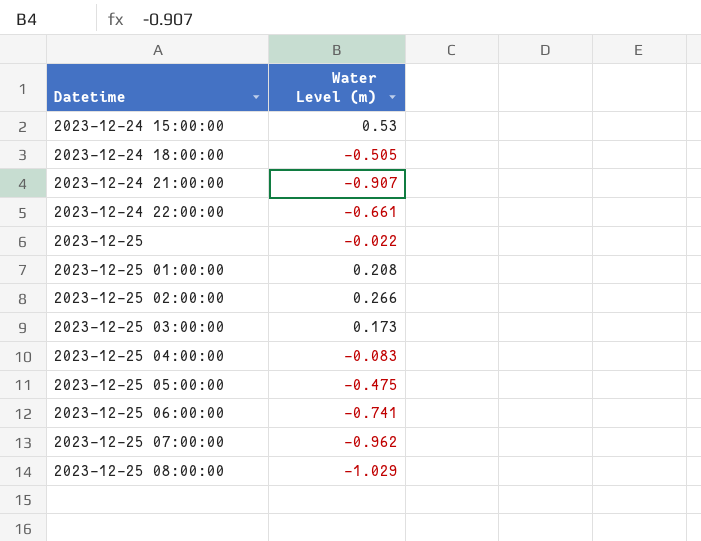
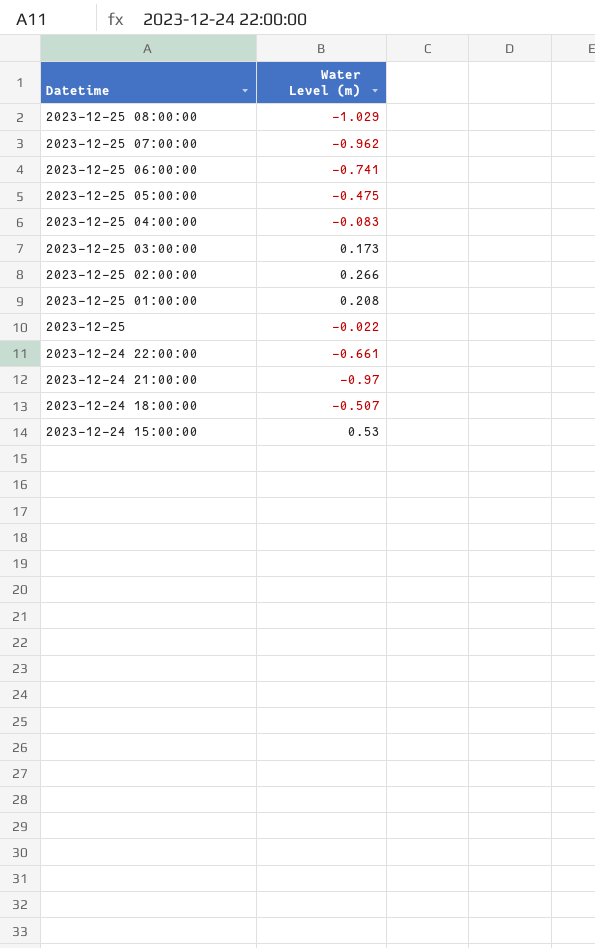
row order: Datetime ascending -> Datetime descending
2023-12-24 21:00:00 | Water Level (m): -0.907 -> -0.97
2023-12-24 18:00:00 | Water Level (m): -0.505 -> -0.507

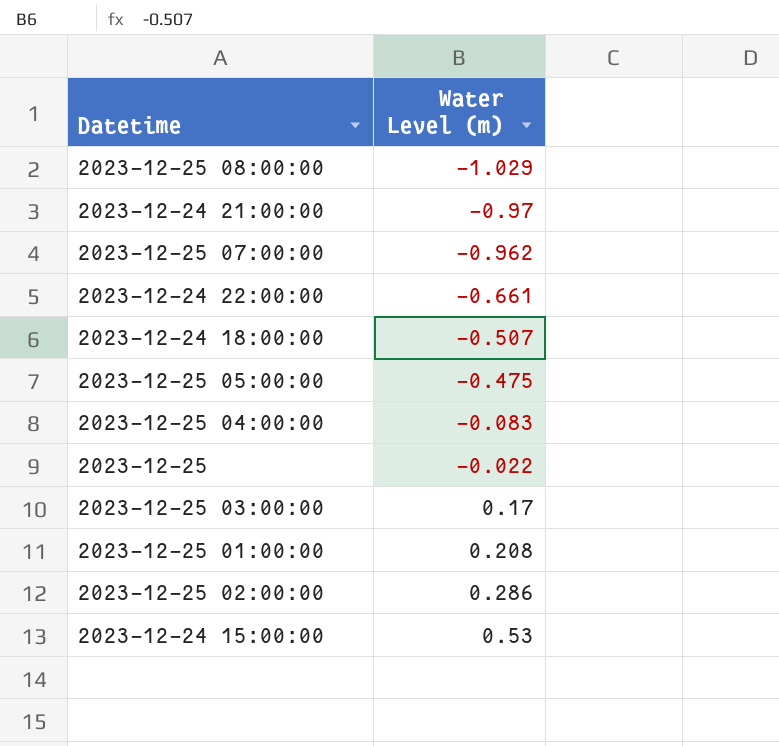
row order: Datetime descending -> Water Level (m) ascending
row 2023-12-25 06:00:00: -0.741 -> none
2023-12-25 03:00:00 | Water Level (m): 0.173 -> 0.17
2023-12-25 02:00:00 | Water Level (m): 0.266 -> 0.286

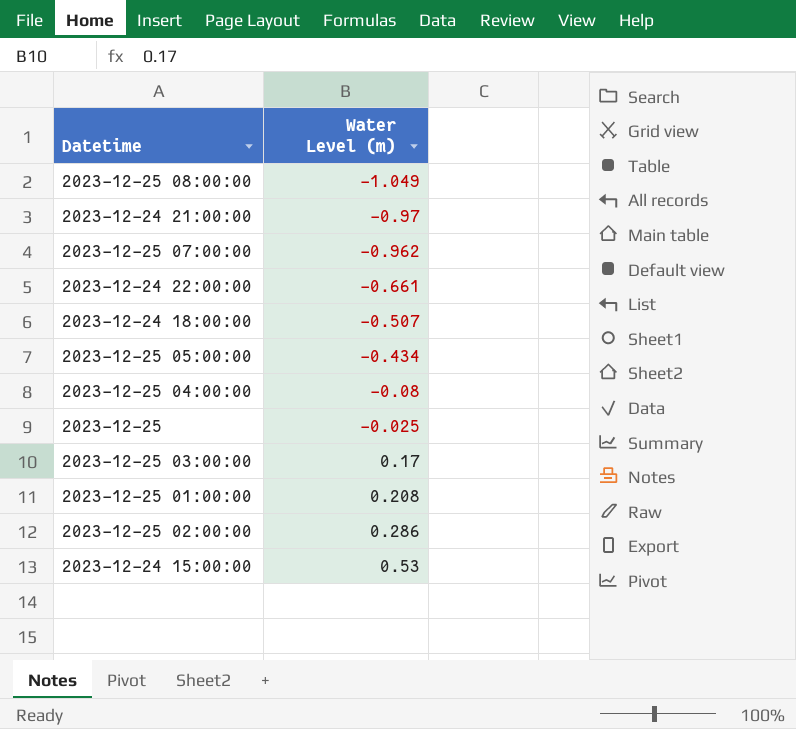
2023-12-25 08:00:00 | Water Level (m): -1.029 -> -1.049
2023-12-25 05:00:00 | Water Level (m): -0.475 -> -0.434
2023-12-25 04:00:00 | Water Level (m): -0.083 -> -0.08
2023-12-25 | Water Level (m): -0.022 -> -0.025

